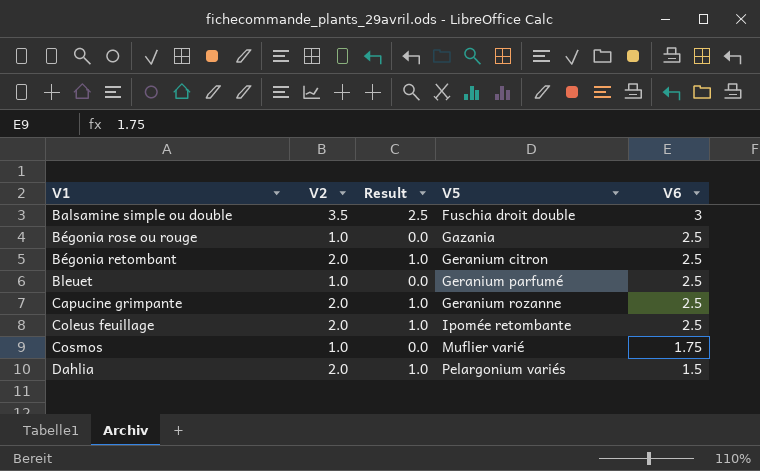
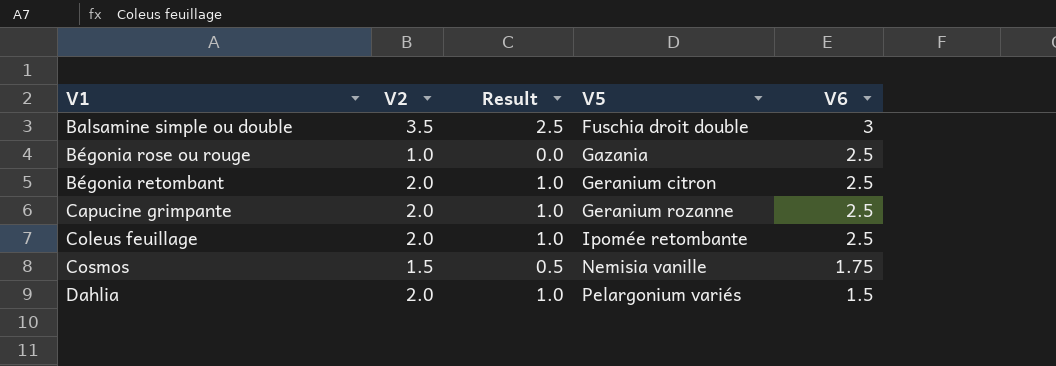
row Bleuet: 1.0 | 0.0 | Geranium parfumé | 2.5 -> none
Cosmos | V2: 1.0 -> 1.5
Cosmos | Result: 0.0 -> 0.5
Cosmos | V5: Muflier varié -> Nemisia vanille

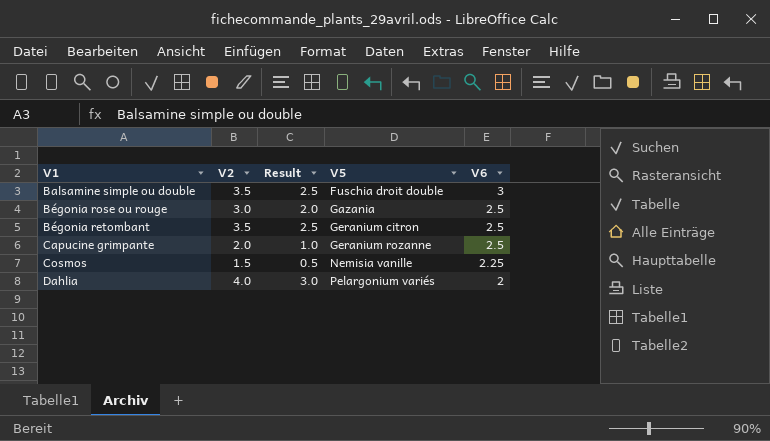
row Coleus feuillage: 2.0 | 1.0 | Ipomée retombante | 2.5 -> none
Bégonia rose ou rouge | V2: 1.0 -> 3.0
Bégonia rose ou rouge | Result: 0.0 -> 2.0
Bégonia retombant | V2: 2.0 -> 3.5
Bégonia retombant | Result: 1.0 -> 2.5
Cosmos | V6: 1.75 -> 2.25
Dahlia | V2: 2.0 -> 4.0
Dahlia | Result: 1.0 -> 3.0
Dahlia | V6: 1.5 -> 2

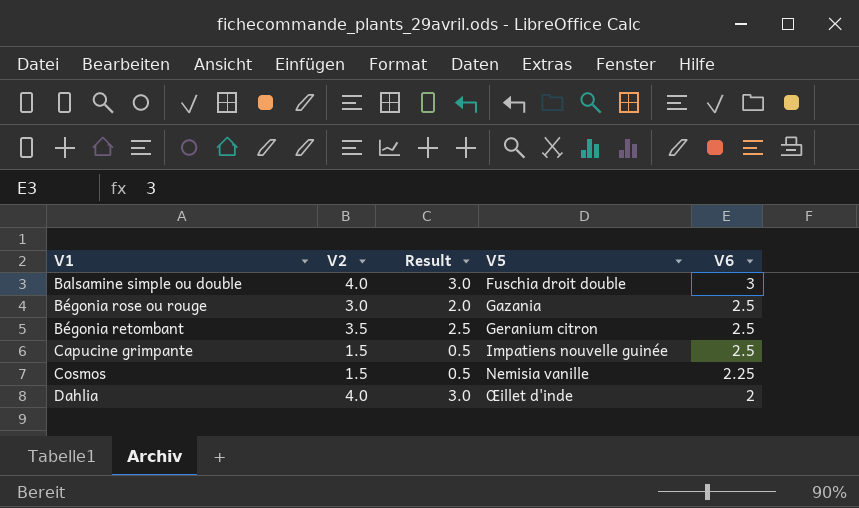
Balsamine simple ou double | V2: 3.5 -> 4.0
Balsamine simple ou double | Result: 2.5 -> 3.0
Capucine grimpante | V2: 2.0 -> 1.5
Capucine grimpante | Result: 1.0 -> 0.5
Capucine grimpante | V5: Geranium rozanne -> Impatiens nouvelle guinée
Dahlia | V5: Pelargonium variés -> Œillet d'inde

